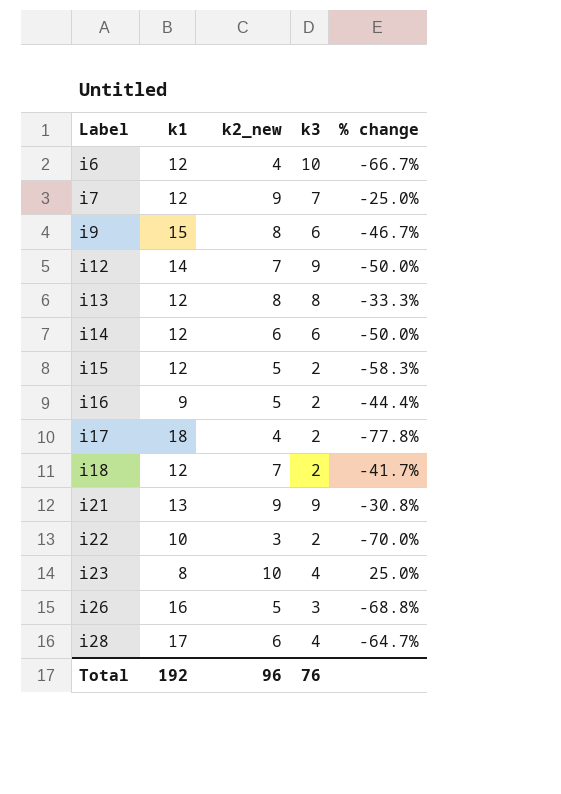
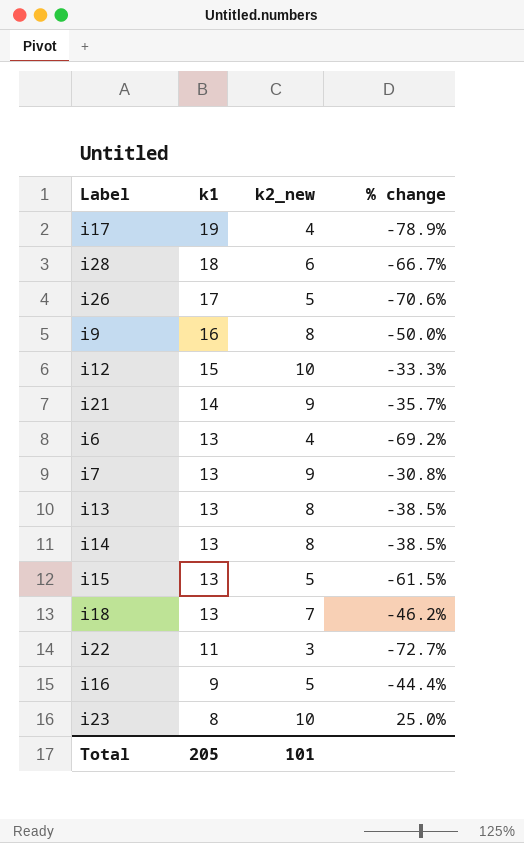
row order: Label ascending -> k1 descending
column k3 | position: 4 -> none
i17 | k1: 18 -> 19
i17 | % change: -77.8% -> -78.9%
i28 | k1: 17 -> 18
i28 | % change: -64.7% -> -66.7%
i26 | k1: 16 -> 17
i26 | % change: -68.8% -> -70.6%
i9 | k1: 15 -> 16
i9 | % change: -46.7% -> -50.0%
i12 | k1: 14 -> 15
i12 | k2_new: 7 -> 10
i12 | % change: -50.0% -> -33.3%
i21 | k1: 13 -> 14
i21 | % change: -30.8% -> -35.7%
i6 | k1: 12 -> 13
i6 | % change: -66.7% -> -69.2%
i7 | k1: 12 -> 13
i7 | % change: -25.0% -> -30.8%
i13 | k1: 12 -> 13
i13 | % change: -33.3% -> -38.5%
i14 | k1: 12 -> 13
i14 | k2_new: 6 -> 8
i14 | % change: -50.0% -> -38.5%
i15 | k1: 12 -> 13
i15 | % change: -58.3% -> -61.5%
i18 | k1: 12 -> 13
i18 | % change: -41.7% -> -46.2%
i22 | k1: 10 -> 11
i22 | % change: -70.0% -> -72.7%
Total | k1: 192 -> 205
Total | k2_new: 96 -> 101

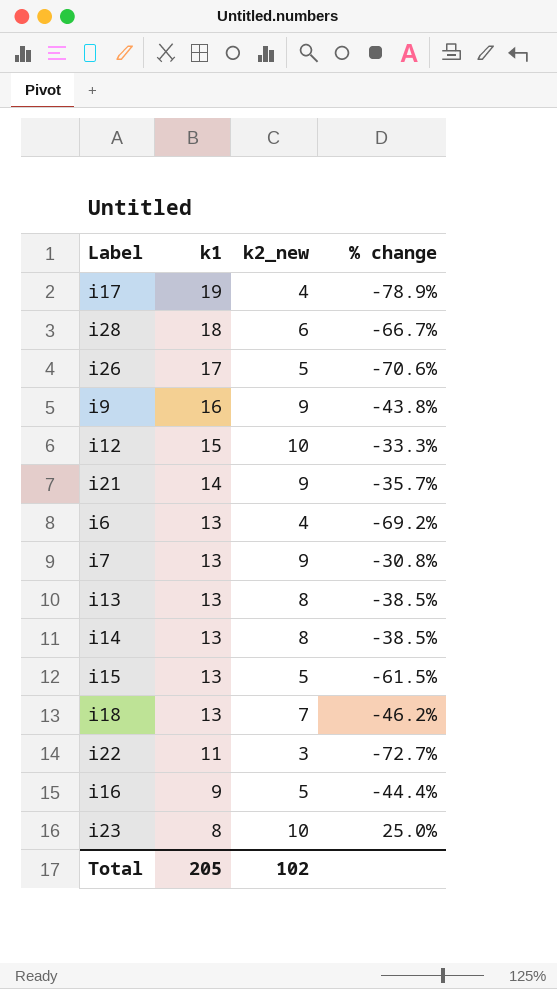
i9 | k2_new: 8 -> 9
i9 | % change: -50.0% -> -43.8%
Total | k2_new: 101 -> 102

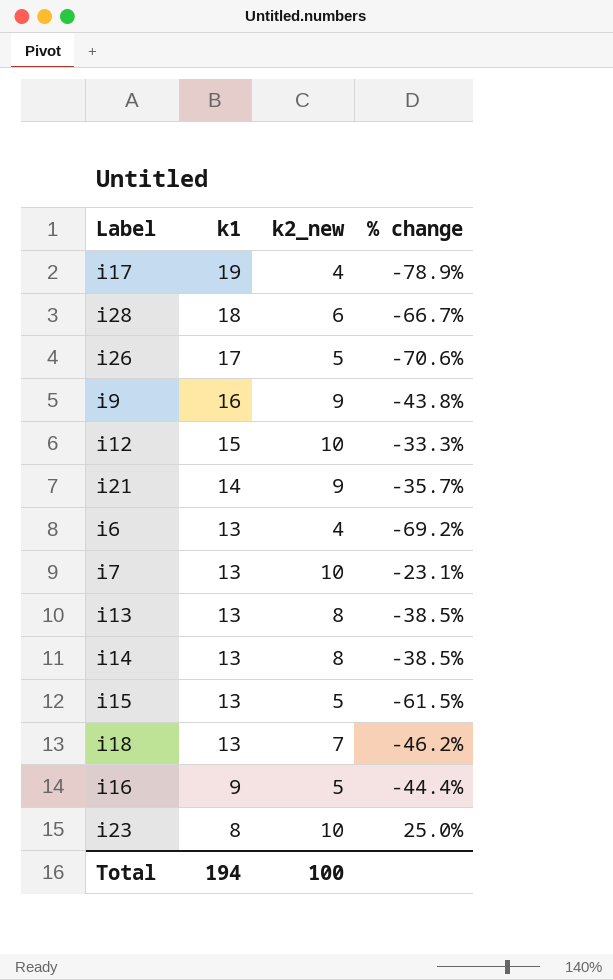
row i22: 11 | 3 | -72.7% -> none
i7 | k2_new: 9 -> 10
i7 | % change: -30.8% -> -23.1%
Total | k1: 205 -> 194
Total | k2_new: 102 -> 100

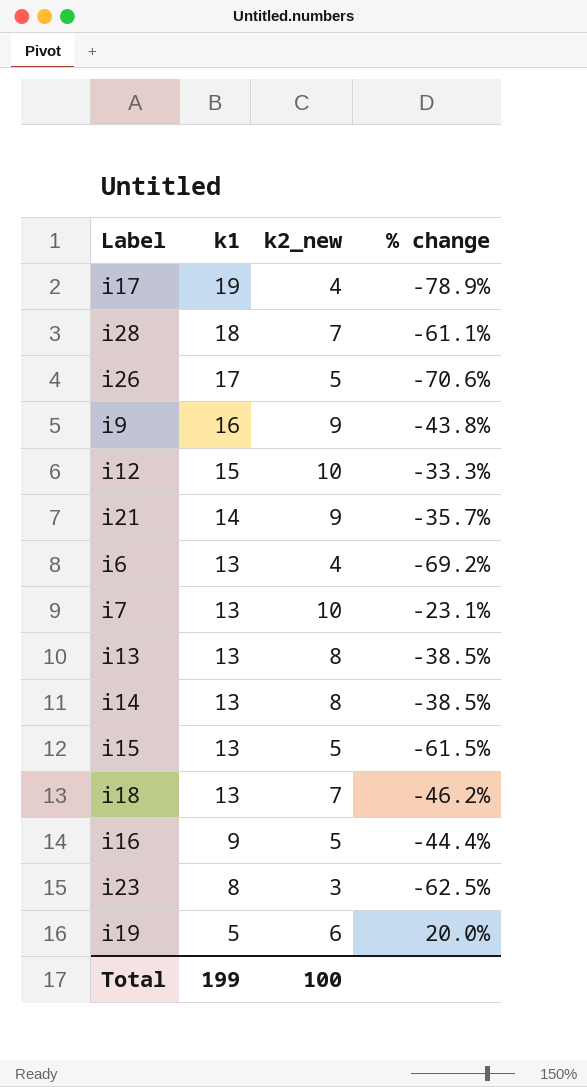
i28 | k2_new: 6 -> 7
i28 | % change: -66.7% -> -61.1%
i23 | k2_new: 10 -> 3
i23 | % change: 25.0% -> -62.5%
row i19: none -> 5 | 6 | 20.0%
Total | k1: 194 -> 199

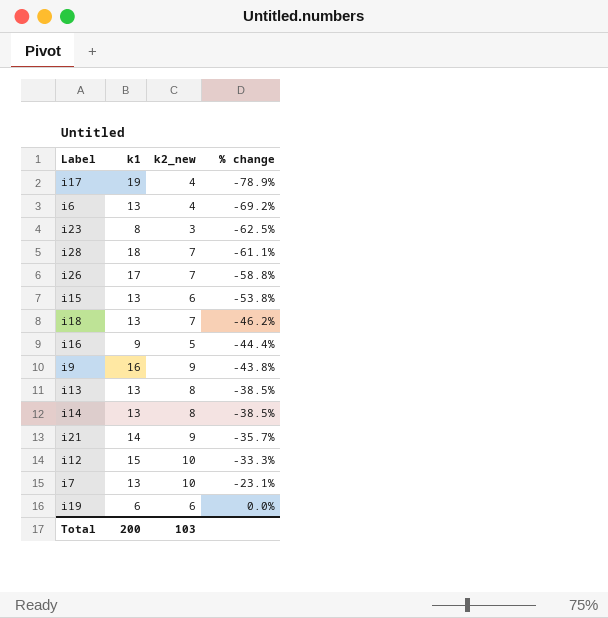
row order: k1 descending -> % change ascending
i26 | k2_new: 5 -> 7
i26 | % change: -70.6% -> -58.8%
i15 | k2_new: 5 -> 6
i15 | % change: -61.5% -> -53.8%
i19 | k1: 5 -> 6
i19 | % change: 20.0% -> 0.0%
Total | k1: 199 -> 200
Total | k2_new: 100 -> 103

